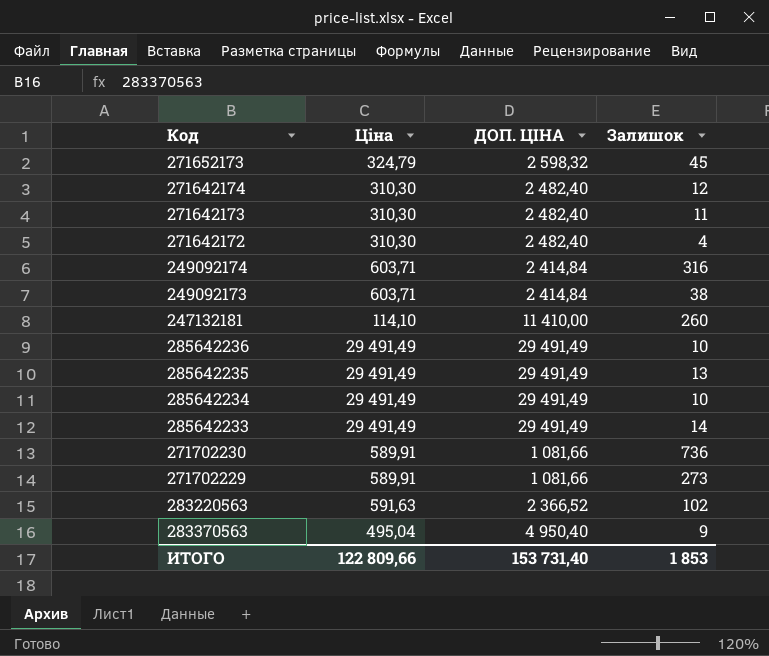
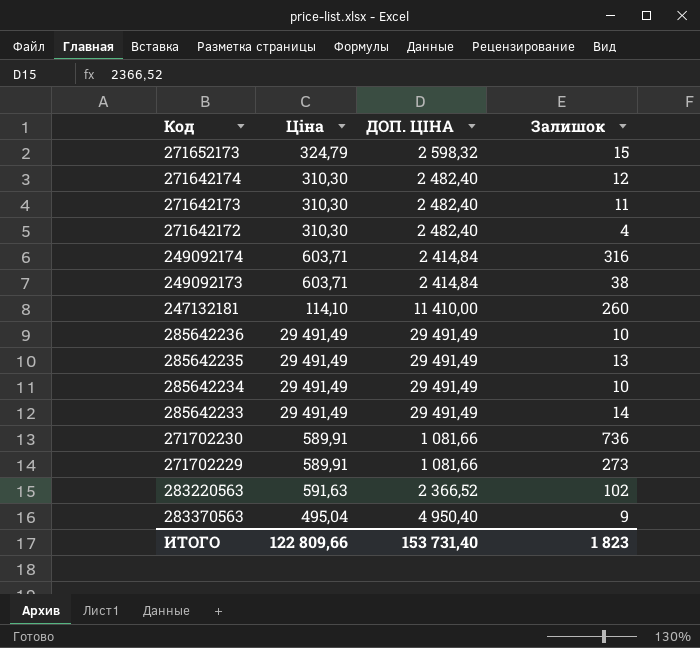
271652173 | Залишок: 45 -> 15
ИТОГО | Залишок: 1 853 -> 1 823

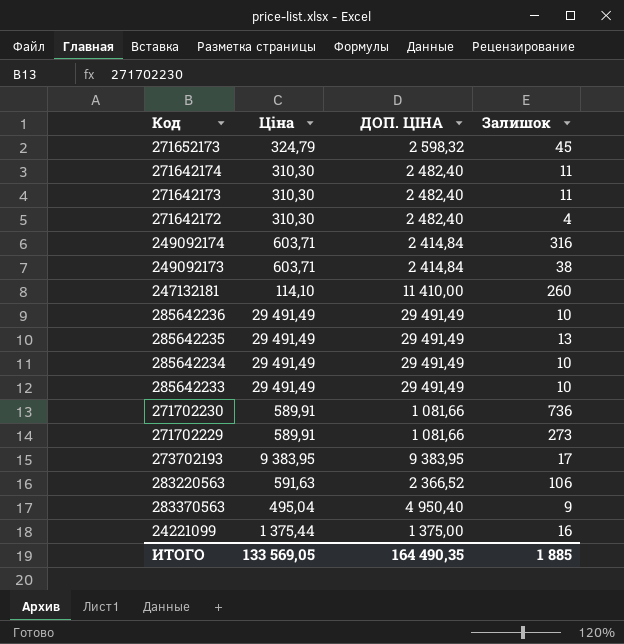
271652173 | Залишок: 15 -> 45
271642174 | Залишок: 12 -> 11
285642233 | Залишок: 14 -> 10
row 273702193: none -> 9 383,95 | 9 383,95 | 17
283220563 | Залишок: 102 -> 106
row 24221099: none -> 1 375,44 | 1 375,00 | 16
ИТОГО | Ціна: 122 809,66 -> 133 569,05
ИТОГО | ДОП. ЦІНА: 153 731,40 -> 164 490,35
ИТОГО | Залишок: 1 823 -> 1 885

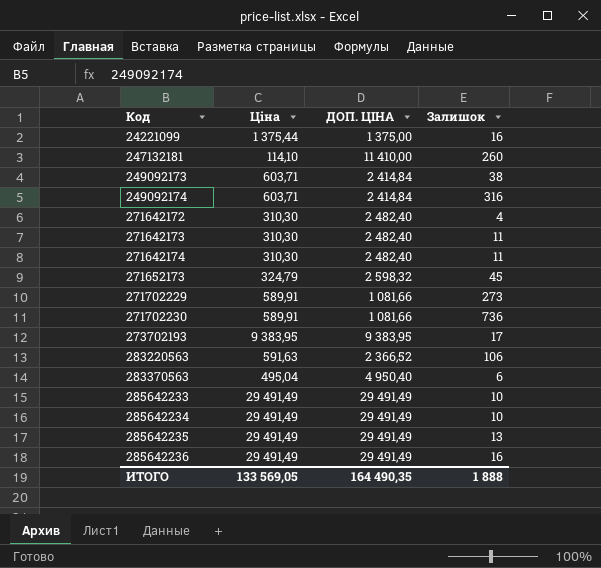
row order: none -> Код ascending
283370563 | Залишок: 9 -> 6
285642236 | Залишок: 10 -> 16
ИТОГО | Залишок: 1 885 -> 1 888

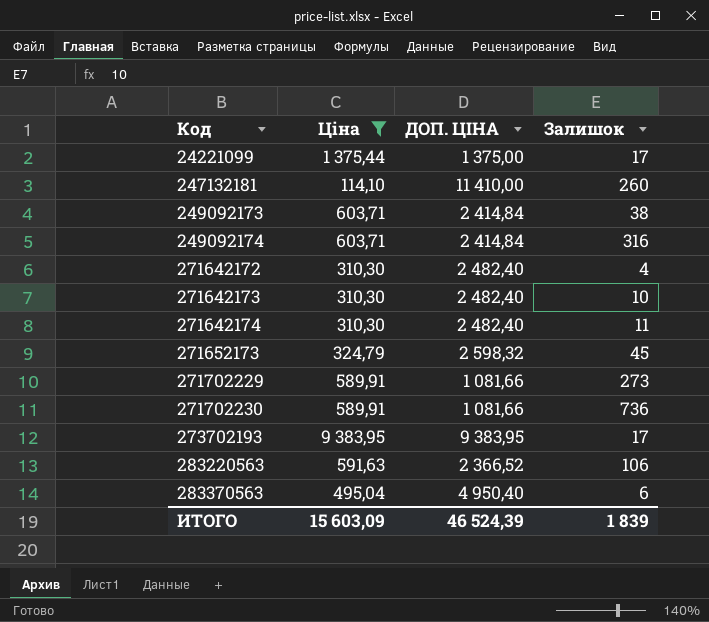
filter: none -> Ціна != 29 491,49
24221099 | Залишок: 16 -> 17
271642173 | Залишок: 11 -> 10
ИТОГО | Ціна: 133 569,05 -> 15 603,09
ИТОГО | ДОП. ЦІНА: 164 490,35 -> 46 524,39
ИТОГО | Залишок: 1 888 -> 1 839

